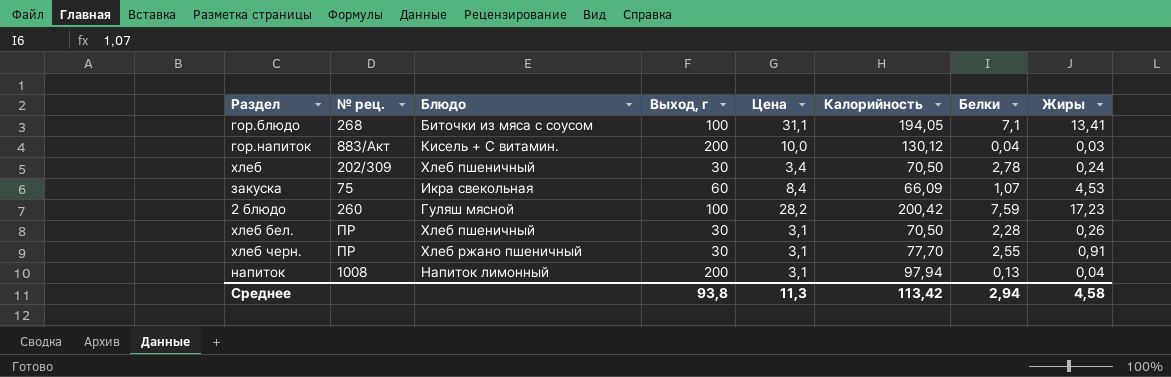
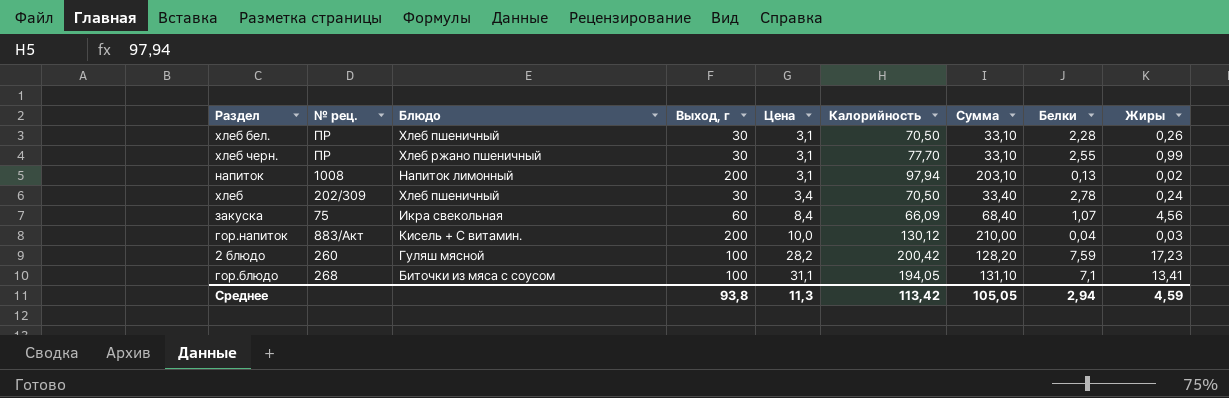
row order: none -> Цена ascending
column Сумма | formula: none -> [Выход, г] + [Цена]
хлеб черн. | Жиры: 0,91 -> 0,99
напиток | Жиры: 0,04 -> 0,02
закуска | Жиры: 4,53 -> 4,56
Среднее | Жиры: 4,58 -> 4,59

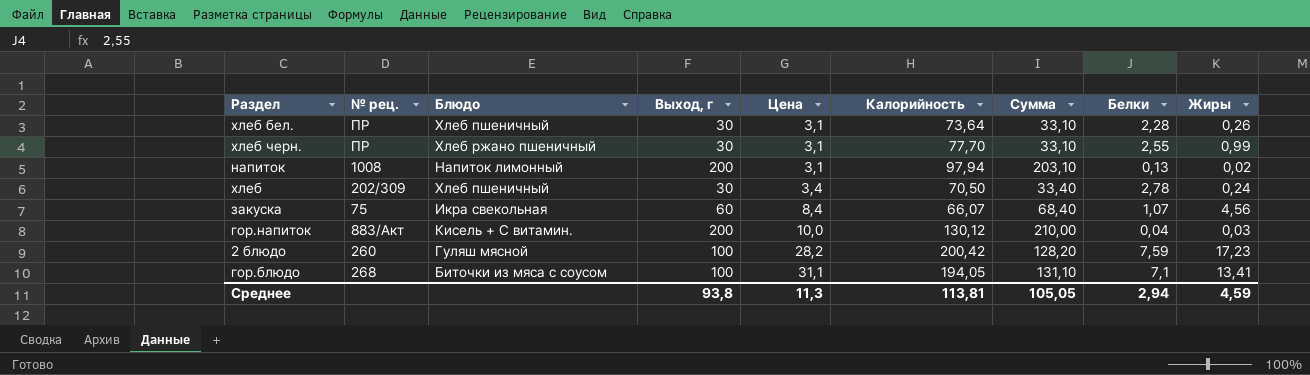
хлеб бел. | Калорийность: 70,50 -> 73,64
закуска | Калорийность: 66,09 -> 66,07
Среднее | Калорийность: 113,42 -> 113,81

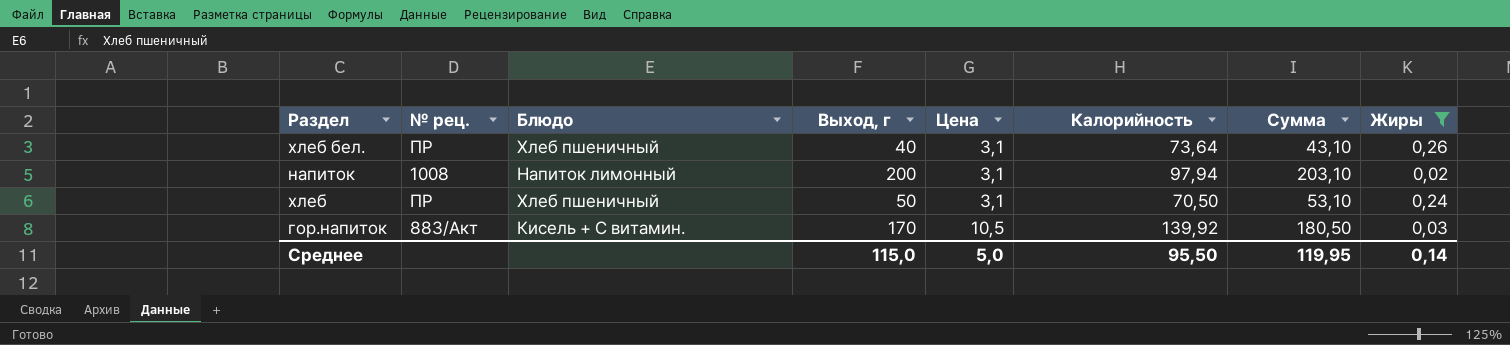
filter: none -> Жиры <= 0,26
column Белки | position: 8 -> none
хлеб бел. | Выход, г: 30 -> 40
хлеб бел. | Сумма: 33,10 -> 43,10
хлеб | № рец.: 202/309 -> ПР
хлеб | Выход, г: 30 -> 50
хлеб | Цена: 3,4 -> 3,1
хлеб | Сумма: 33,40 -> 53,10
гор.напиток | Выход, г: 200 -> 170
гор.напиток | Цена: 10,0 -> 10,5
гор.напиток | Калорийность: 130,12 -> 139,92
гор.напиток | Сумма: 210,00 -> 180,50
Среднее | Выход, г: 93,8 -> 115,0
Среднее | Цена: 11,3 -> 5,0
Среднее | Калорийность: 113,81 -> 95,50
Среднее | Сумма: 105,05 -> 119,95
Среднее | Жиры: 4,59 -> 0,14

